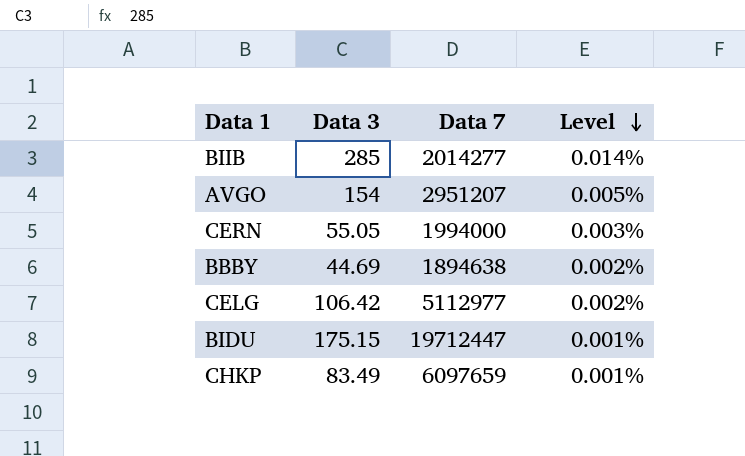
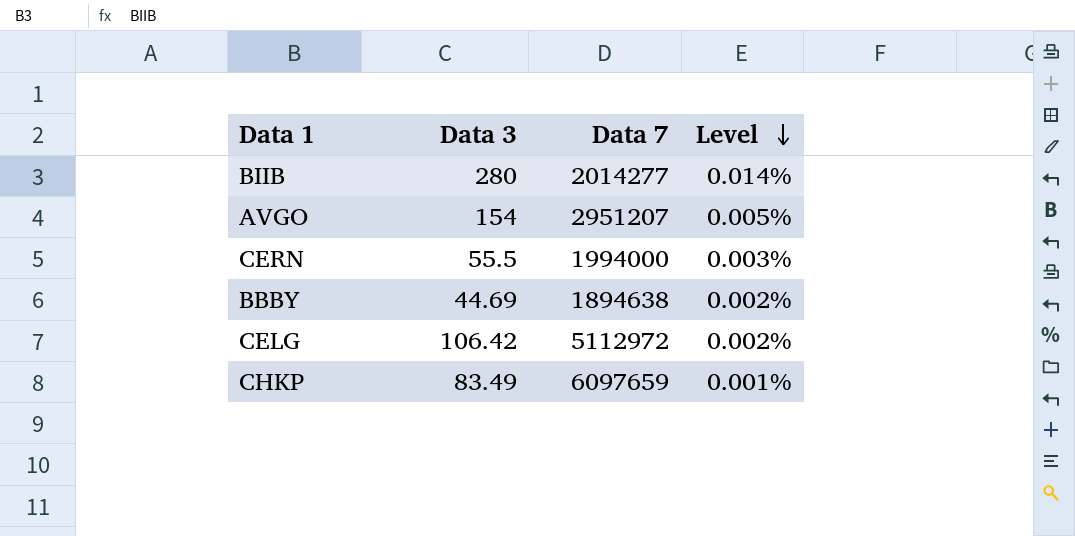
row BIDU: 175.15 | 19712447 | 0.001% -> none
BIIB | Data 3: 285 -> 280
CERN | Data 3: 55.05 -> 55.5
CELG | Data 7: 5112977 -> 5112972

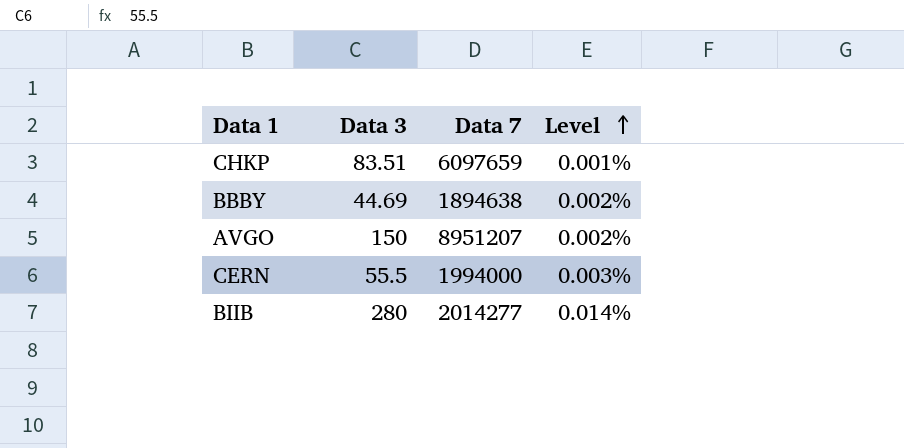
row order: Level descending -> Level ascending
row CELG: 106.42 | 5112972 | 0.002% -> none
CHKP | Data 3: 83.49 -> 83.51
AVGO | Data 3: 154 -> 150
AVGO | Data 7: 2951207 -> 8951207
AVGO | Level: 0.005% -> 0.002%

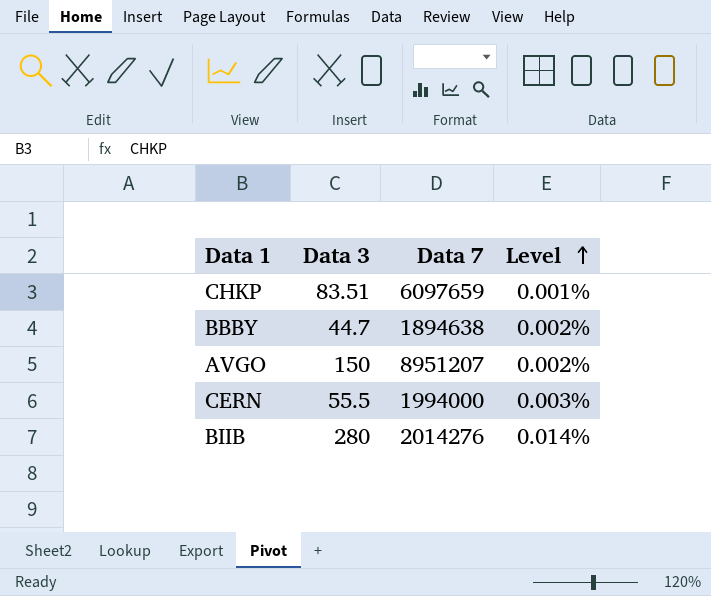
BBBY | Data 3: 44.69 -> 44.7
BIIB | Data 7: 2014277 -> 2014276

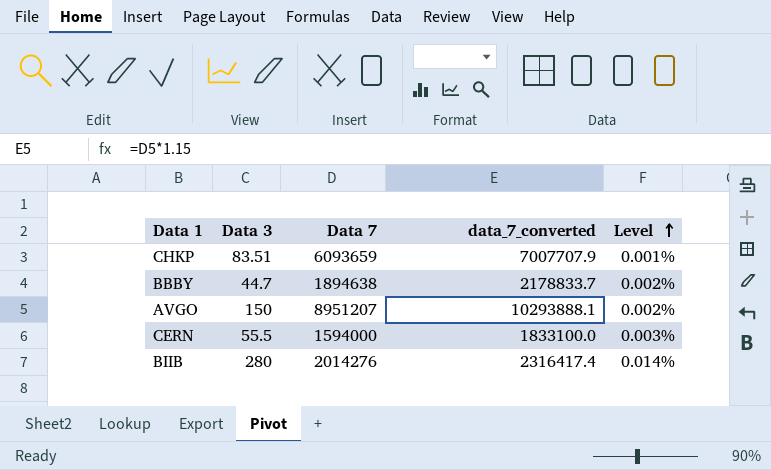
column data_7_converted | formula: none -> [Data 7] * 1.15
CHKP | Data 7: 6097659 -> 6093659
CERN | Data 7: 1994000 -> 1594000

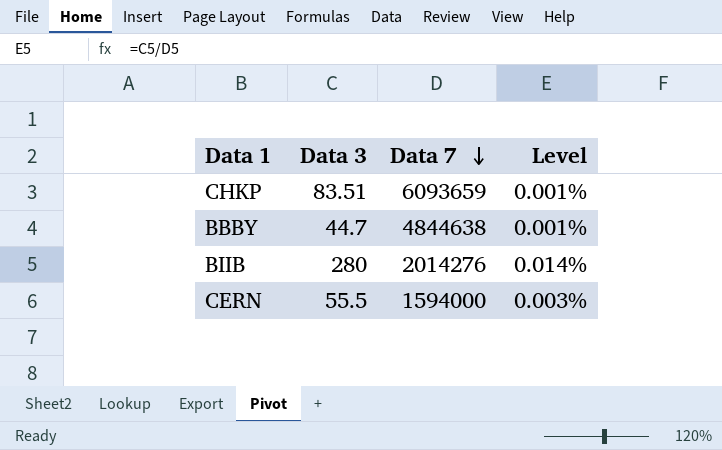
row order: Level ascending -> Data 7 descending
column data_7_converted | formula: [Data 7] * 1.15 -> none
row AVGO: 150 | 8951207 | 10293888.1 | 0.002% -> none
BBBY | Data 7: 1894638 -> 4844638
BBBY | Level: 0.002% -> 0.001%

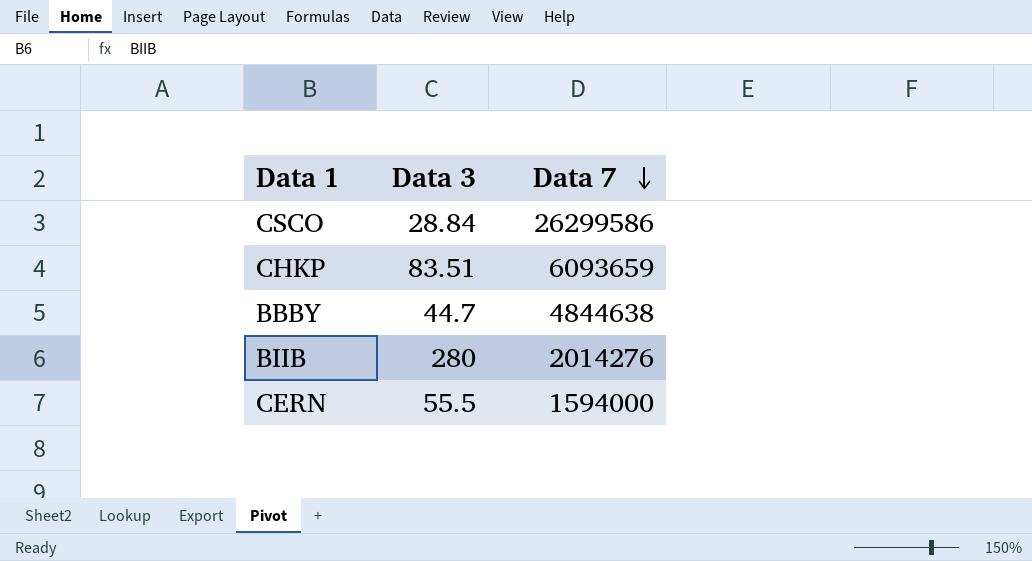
column Level | formula: [Data 3] / [Data 7] -> none
row CSCO: none -> 28.84 | 26299586

